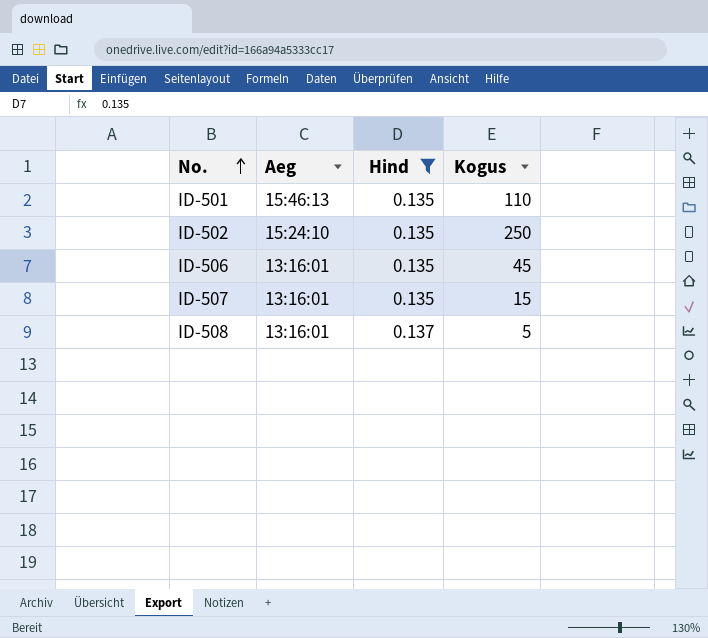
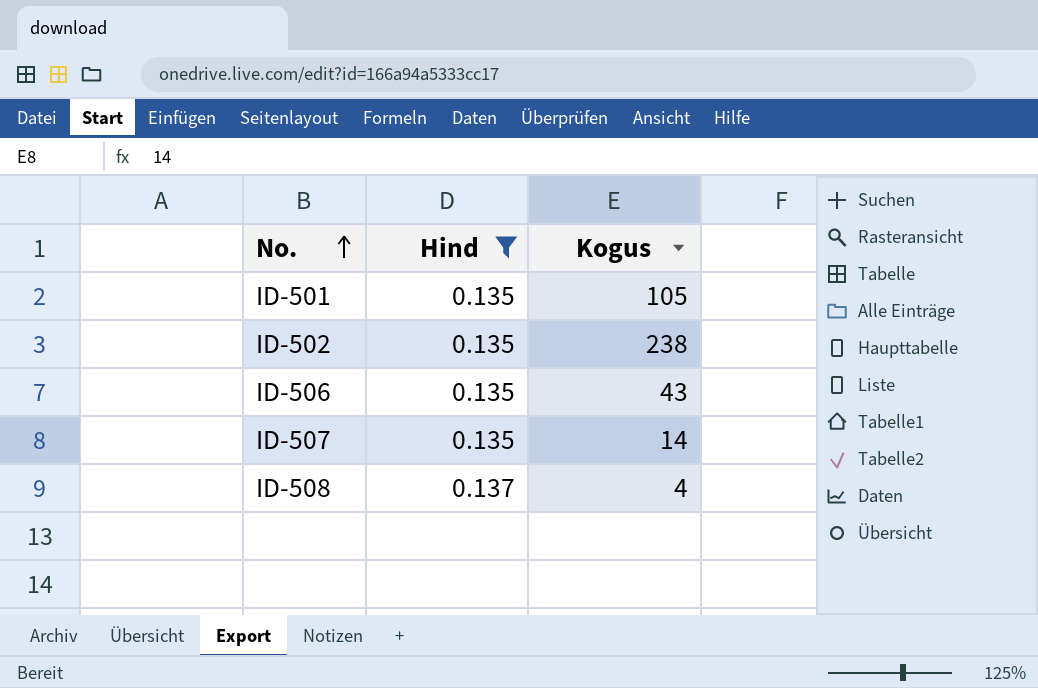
column Aeg | position: 2 -> none
ID-501 | Kogus: 110 -> 105
ID-502 | Kogus: 250 -> 238
ID-506 | Kogus: 45 -> 43
ID-507 | Kogus: 15 -> 14
ID-508 | Kogus: 5 -> 4

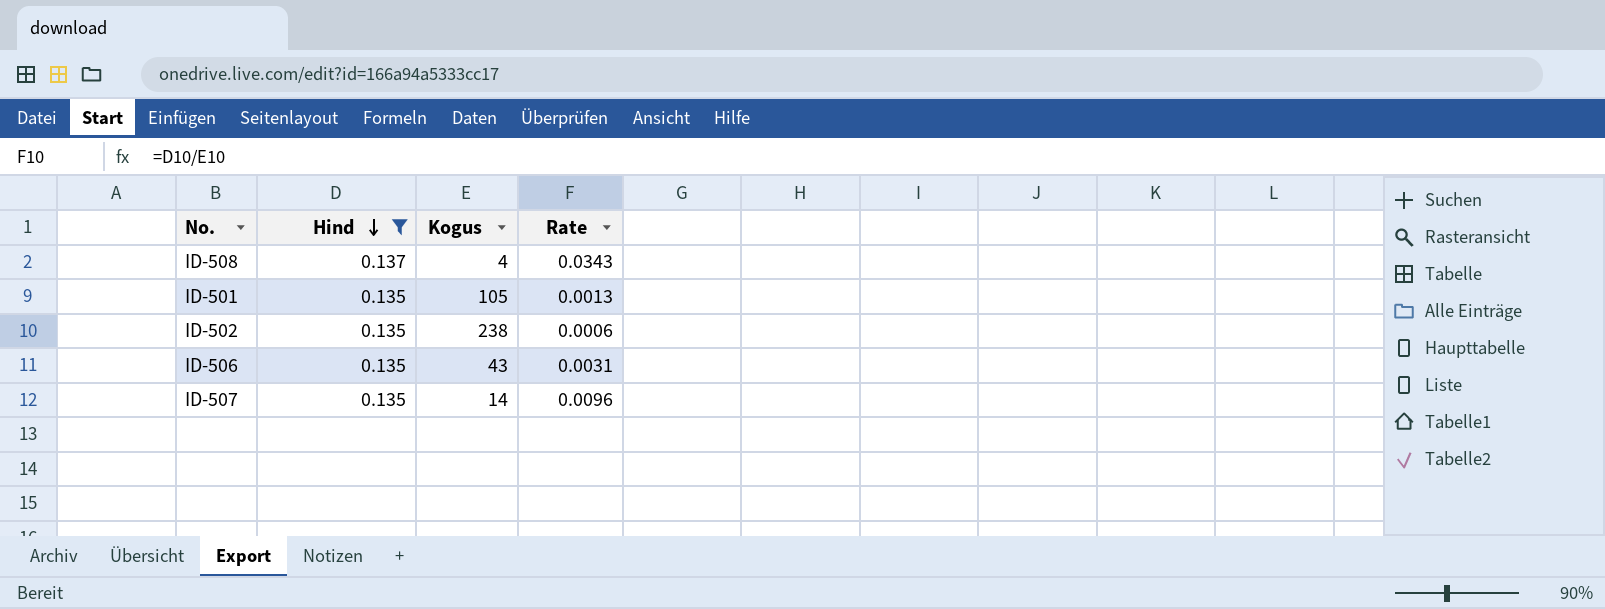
row order: No. ascending -> Hind descending
column Rate | formula: none -> [Hind] / [Kogus]

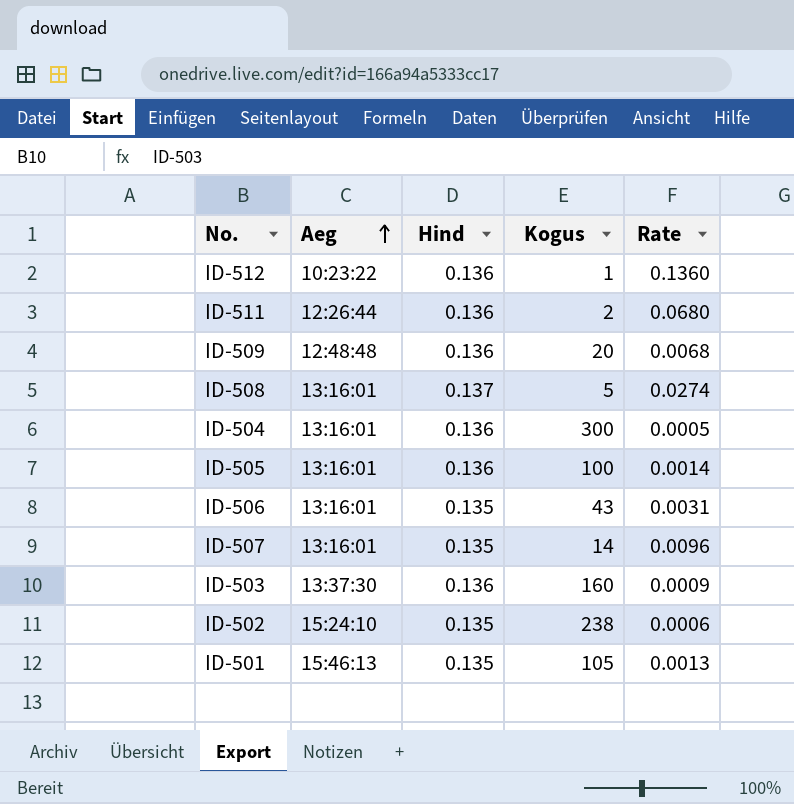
filter: Hind != 0.136 -> none
row order: Hind descending -> Aeg ascending
column Aeg | position: none -> 2
ID-508 | Kogus: 4 -> 5
ID-508 | Rate: 0.0343 -> 0.0274

